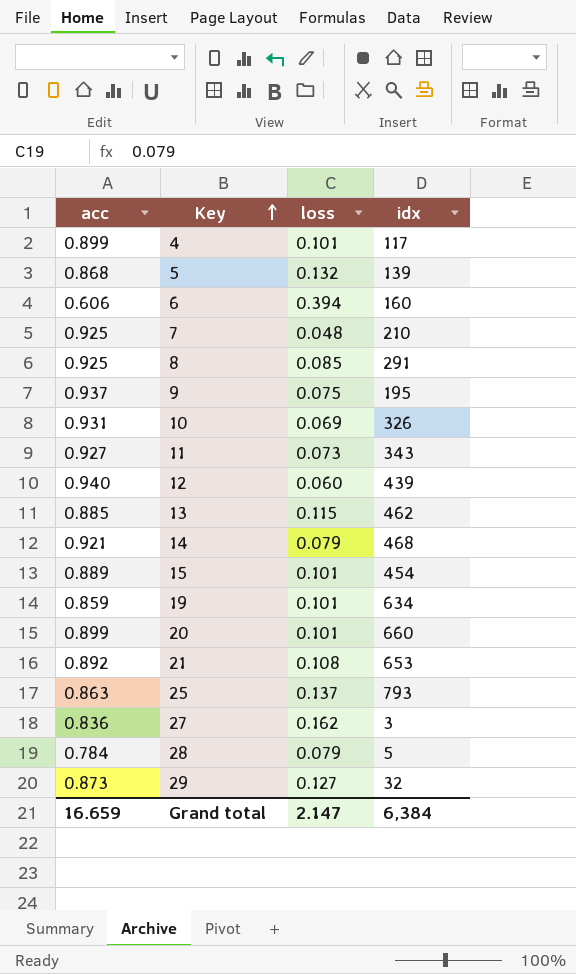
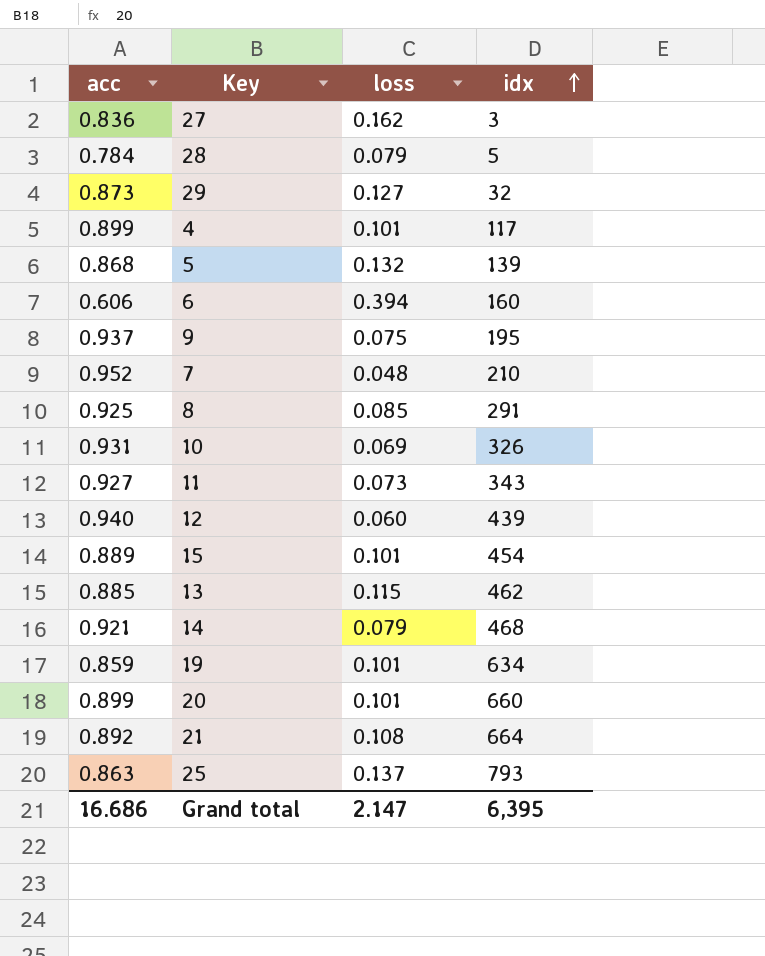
row order: Key ascending -> idx ascending
7 | acc: 0.925 -> 0.952
21 | idx: 653 -> 664
Grand total | acc: 16.659 -> 16.686
Grand total | idx: 6,384 -> 6,395

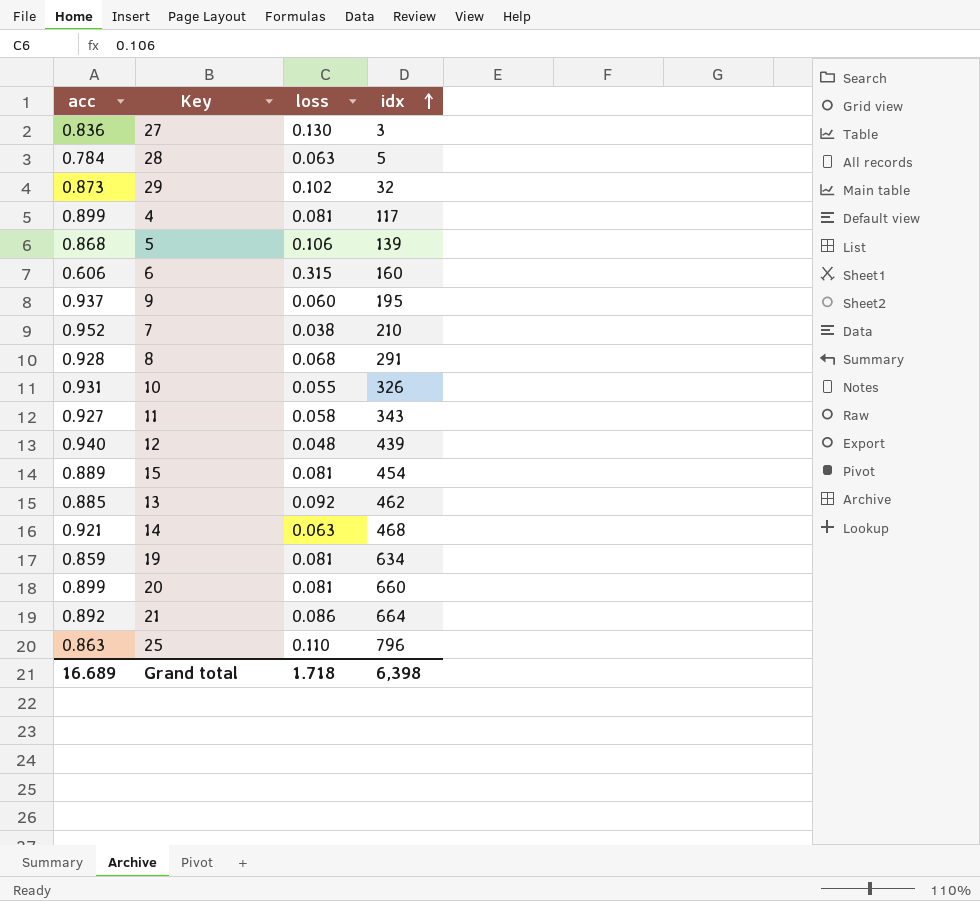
27 | loss: 0.162 -> 0.130
28 | loss: 0.079 -> 0.063
29 | loss: 0.127 -> 0.102
4 | loss: 0.101 -> 0.081
5 | loss: 0.132 -> 0.106
6 | loss: 0.394 -> 0.315
9 | loss: 0.075 -> 0.060
7 | loss: 0.048 -> 0.038
8 | acc: 0.925 -> 0.928
8 | loss: 0.085 -> 0.068
10 | loss: 0.069 -> 0.055
11 | loss: 0.073 -> 0.058
12 | loss: 0.060 -> 0.048
15 | loss: 0.101 -> 0.081
13 | loss: 0.115 -> 0.092
14 | loss: 0.079 -> 0.063
19 | loss: 0.101 -> 0.081
20 | loss: 0.101 -> 0.081
21 | loss: 0.108 -> 0.086
25 | loss: 0.137 -> 0.110
25 | idx: 793 -> 796
Grand total | acc: 16.686 -> 16.689
Grand total | loss: 2.147 -> 1.718
Grand total | idx: 6,395 -> 6,398

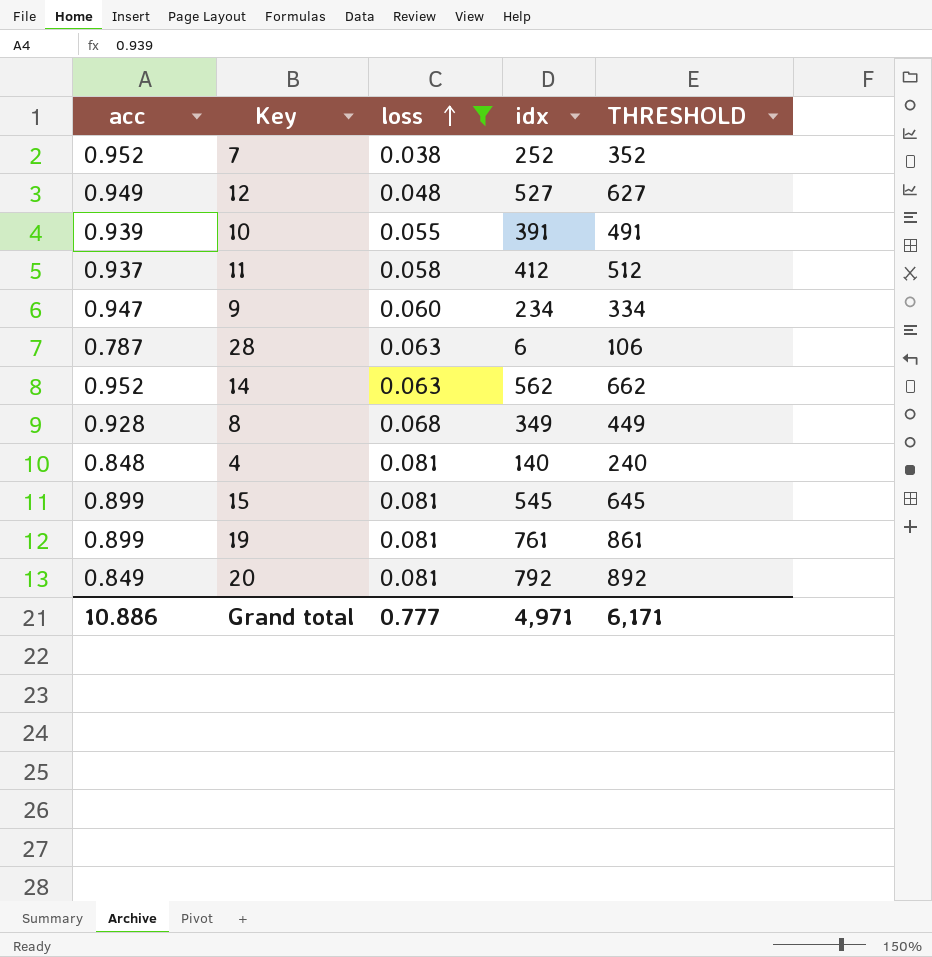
filter: none -> loss <= 0.081
row order: idx ascending -> loss ascending
column THRESHOLD | formula: none -> [idx] + 100
7 | idx: 210 -> 252
12 | acc: 0.940 -> 0.949
12 | idx: 439 -> 527
10 | acc: 0.931 -> 0.939
10 | idx: 326 -> 391
11 | acc: 0.927 -> 0.937
11 | idx: 343 -> 412
9 | acc: 0.937 -> 0.947
9 | idx: 195 -> 234
28 | acc: 0.784 -> 0.787
28 | idx: 5 -> 6
14 | acc: 0.921 -> 0.952
14 | idx: 468 -> 562
8 | idx: 291 -> 349
4 | acc: 0.899 -> 0.848
4 | idx: 117 -> 140
15 | acc: 0.889 -> 0.899
15 | idx: 454 -> 545
19 | acc: 0.859 -> 0.899
19 | idx: 634 -> 761
20 | acc: 0.899 -> 0.849
20 | idx: 660 -> 792
Grand total | acc: 16.689 -> 10.886
Grand total | loss: 1.718 -> 0.777
Grand total | idx: 6,398 -> 4,971

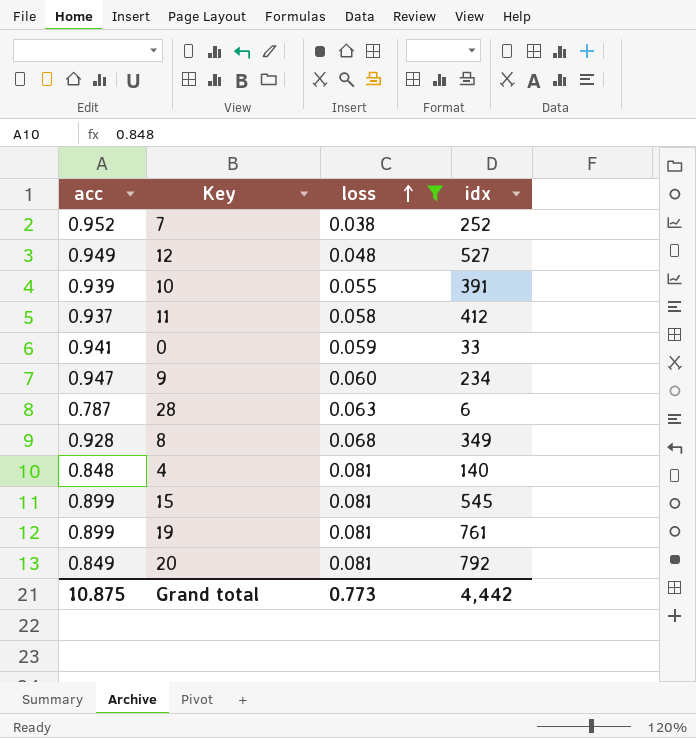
column THRESHOLD | formula: [idx] + 100 -> none
row 14: 0.952 | 0.063 | 562 | 662 -> none
row 0: none -> 0.941 | 0.059 | 33
Grand total | acc: 10.886 -> 10.875
Grand total | loss: 0.777 -> 0.773
Grand total | idx: 4,971 -> 4,442

